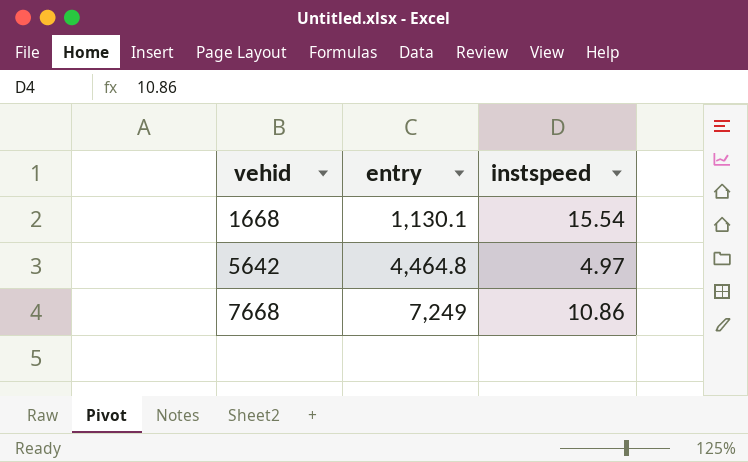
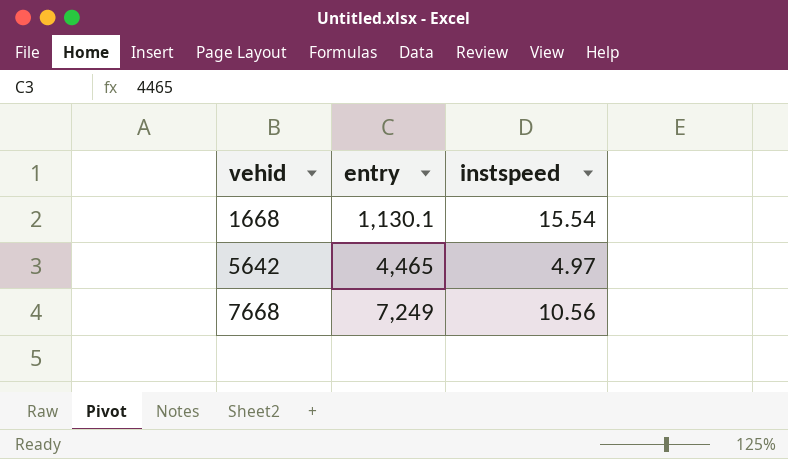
5642 | entry: 4,464.8 -> 4,465
7668 | instspeed: 10.86 -> 10.56

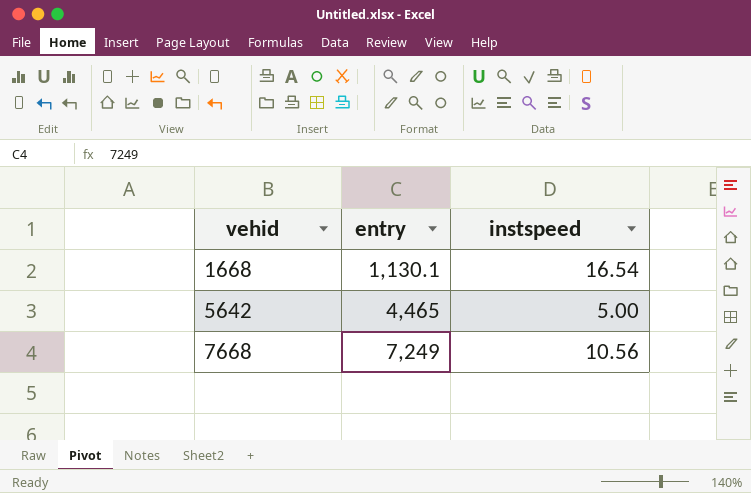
1668 | instspeed: 15.54 -> 16.54
5642 | instspeed: 4.97 -> 5.00

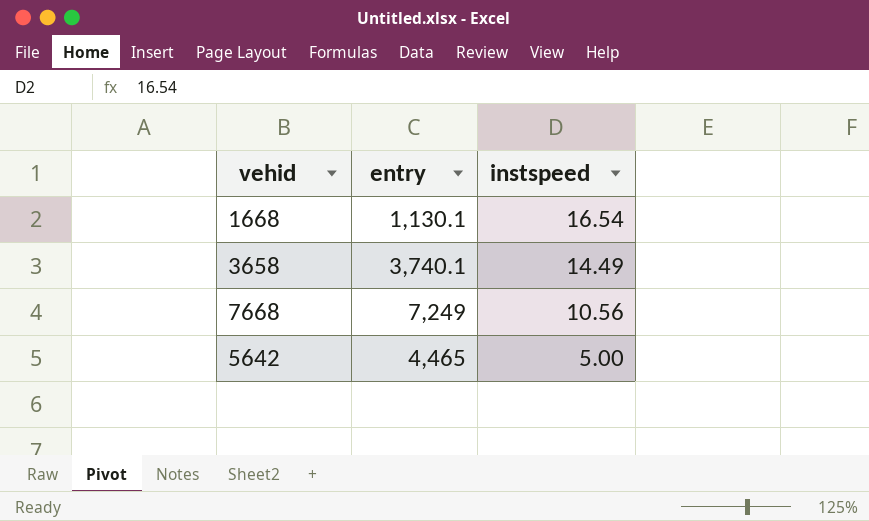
row order: vehid ascending -> instspeed descending
row 3658: none -> 3,740.1 | 14.49

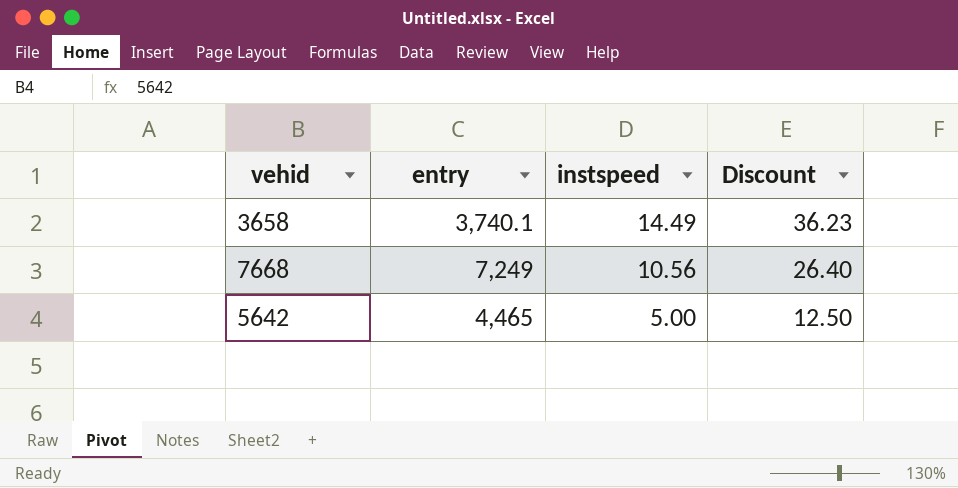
column Discount | formula: none -> [instspeed] * 2.5
row 1668: 1,130.1 | 16.54 -> none

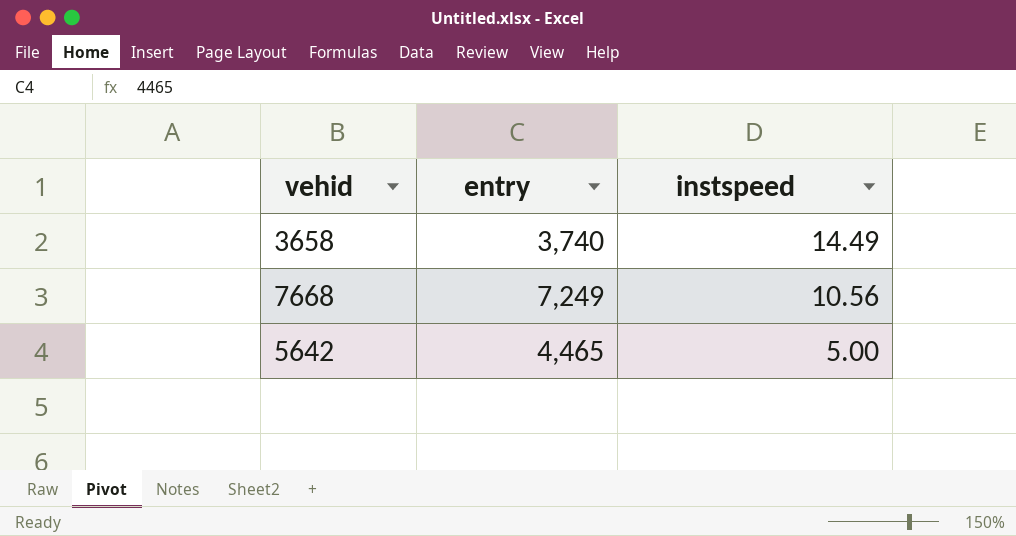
column Discount | formula: [instspeed] * 2.5 -> none
3658 | entry: 3,740.1 -> 3,740

